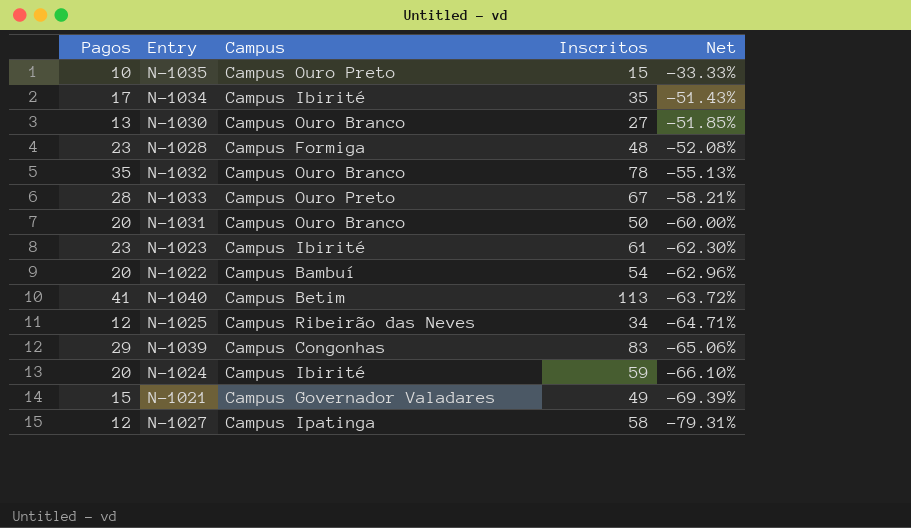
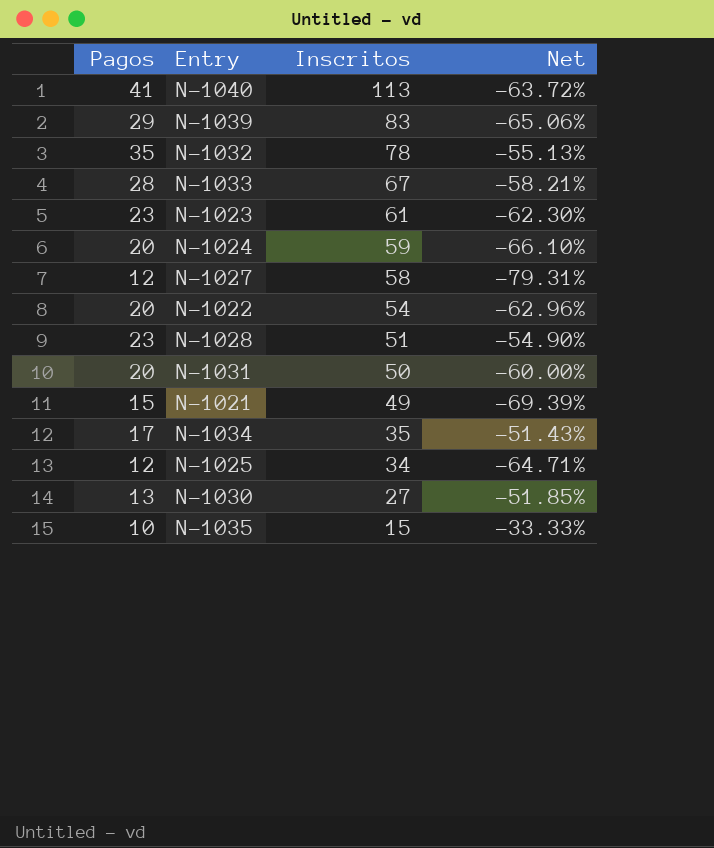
row order: Net descending -> Inscritos descending
column Campus | position: 3 -> none
N-1028 | Inscritos: 48 -> 51
N-1028 | Net: -52.08% -> -54.90%

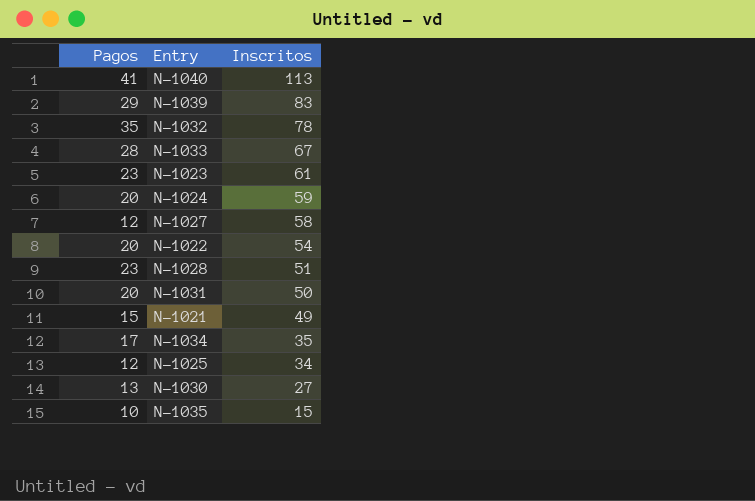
column Net | formula: ([Pagos] - [Inscritos]) / [Inscritos] -> none

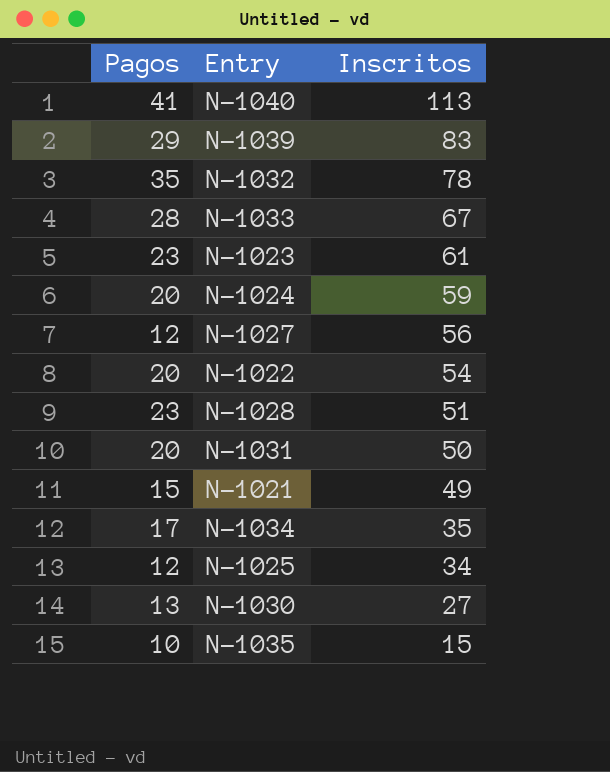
N-1027 | Inscritos: 58 -> 56

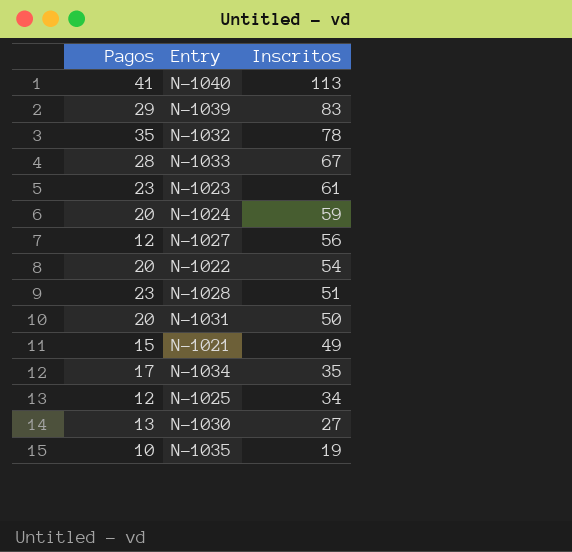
N-1035 | Inscritos: 15 -> 19

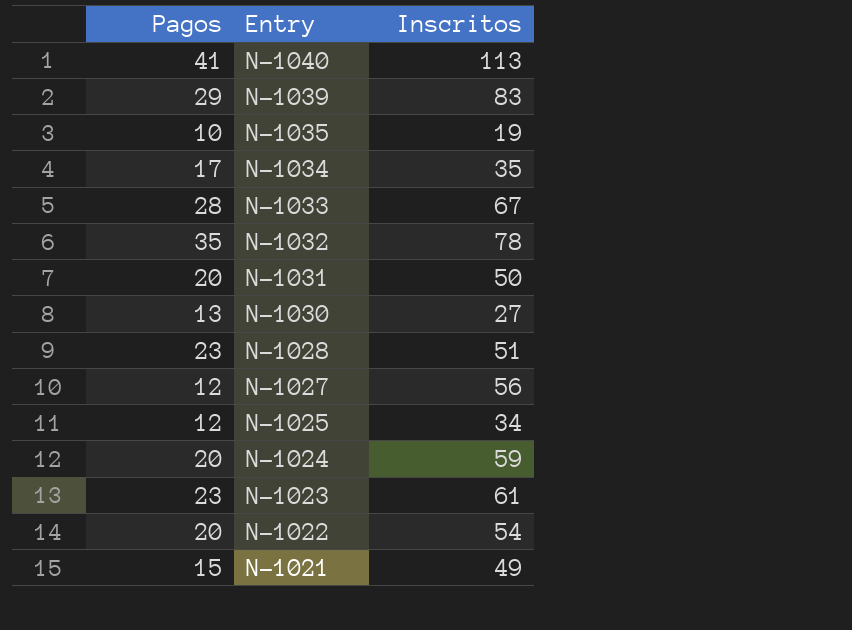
row order: Inscritos descending -> Entry descending

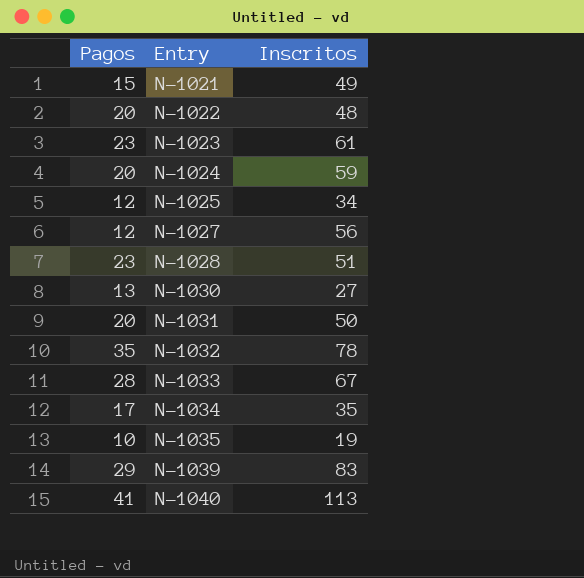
row order: Entry descending -> Entry ascending
N-1022 | Inscritos: 54 -> 48

